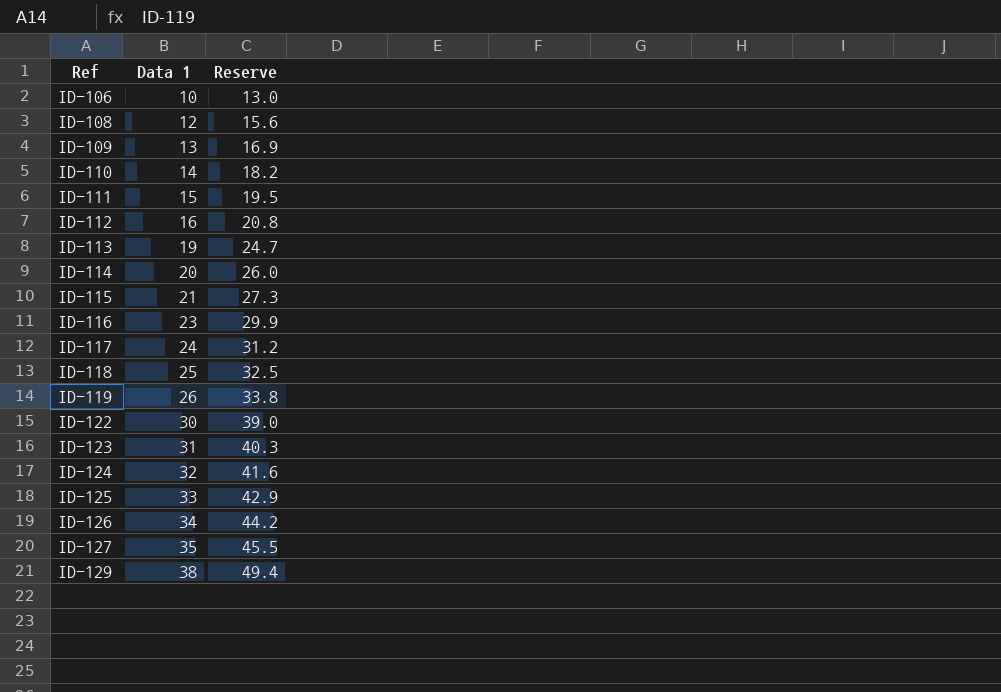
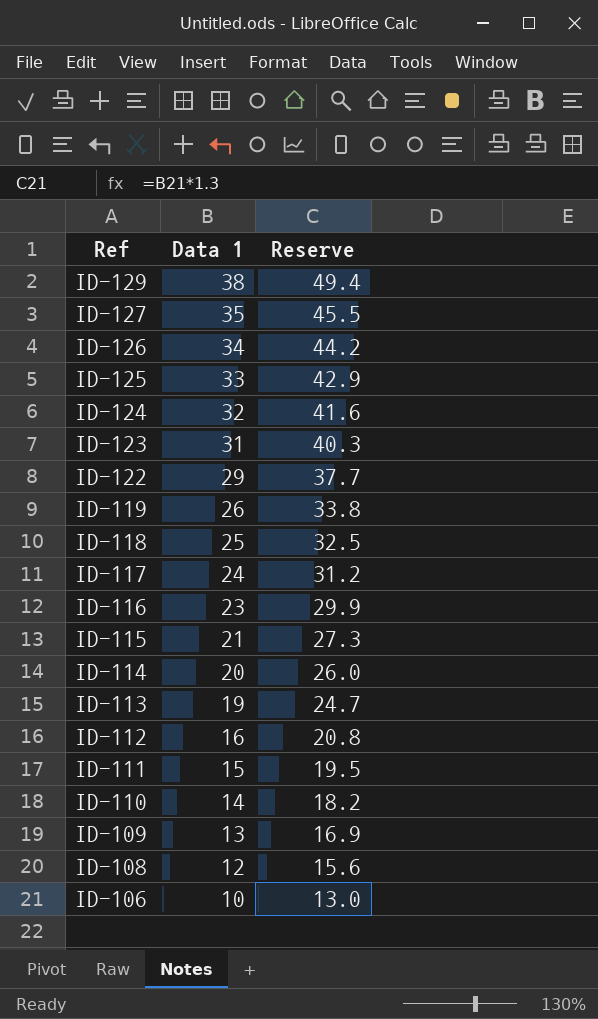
row order: Ref ascending -> Ref descending
ID-122 | Data 1: 30 -> 29
ID-122 | Reserve: 39.0 -> 37.7

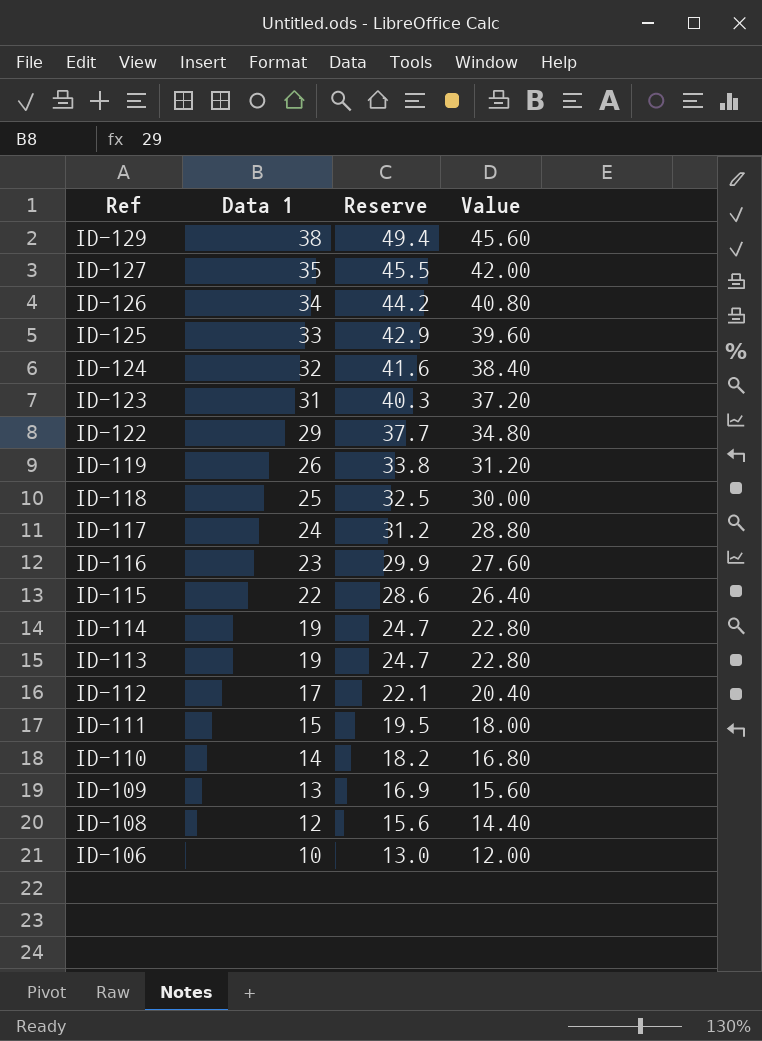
column Value | formula: none -> [Data 1] * 1.2
ID-115 | Data 1: 21 -> 22
ID-115 | Reserve: 27.3 -> 28.6
ID-114 | Data 1: 20 -> 19
ID-114 | Reserve: 26.0 -> 24.7
ID-112 | Data 1: 16 -> 17
ID-112 | Reserve: 20.8 -> 22.1

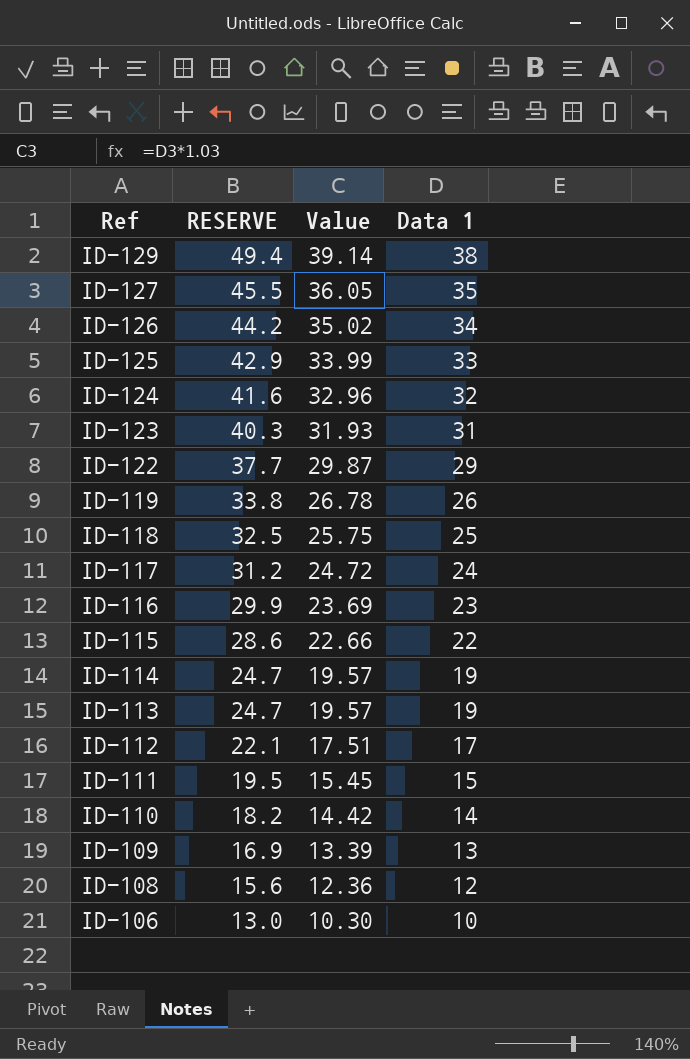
column name: Reserve -> RESERVE
column Value | formula: [Data 1] * 1.2 -> [Data 1] * 1.03
column Data 1 | position: 2 -> 4

